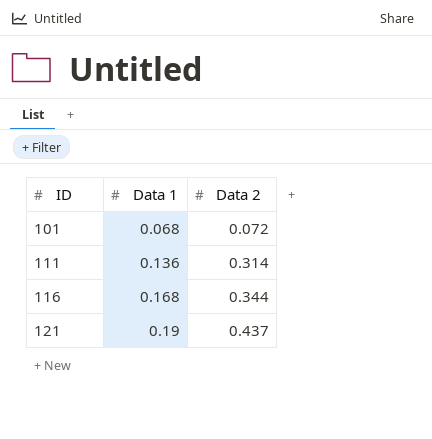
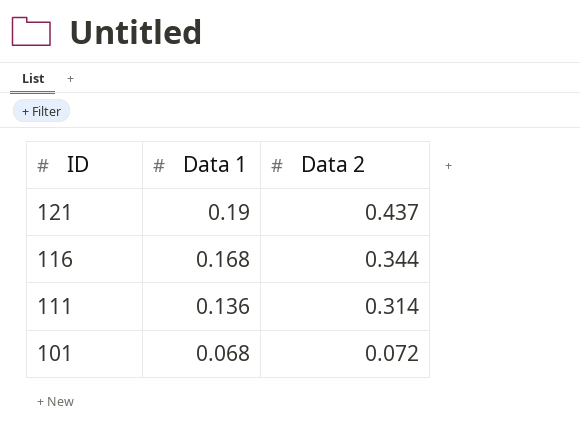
row order: ID ascending -> ID descending

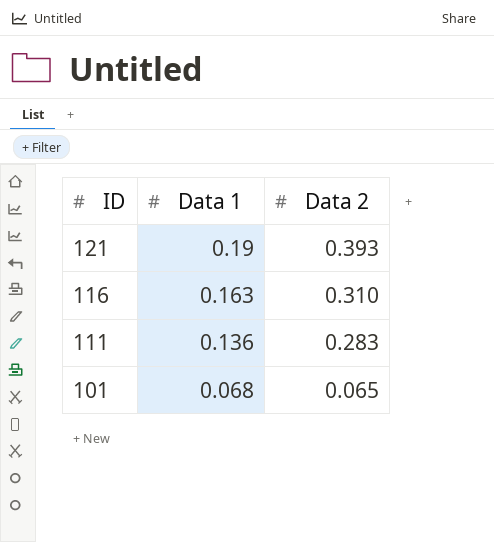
121 | Data 2: 0.437 -> 0.393
116 | Data 1: 0.168 -> 0.163
116 | Data 2: 0.344 -> 0.310
111 | Data 2: 0.314 -> 0.283
101 | Data 2: 0.072 -> 0.065

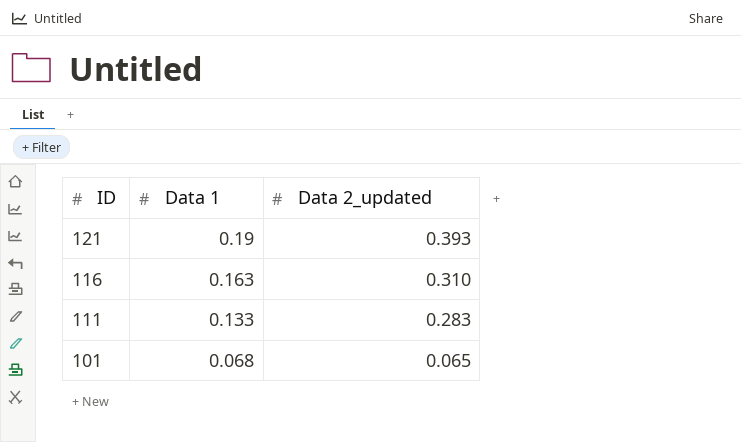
column name: Data 2 -> Data 2_updated
111 | Data 1: 0.136 -> 0.133

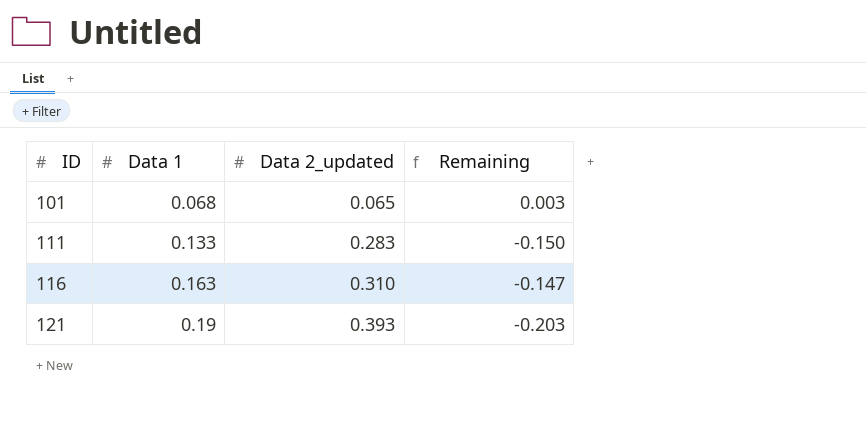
row order: ID descending -> ID ascending
column Remaining | formula: none -> [Data 1] - [Data 2_updated]

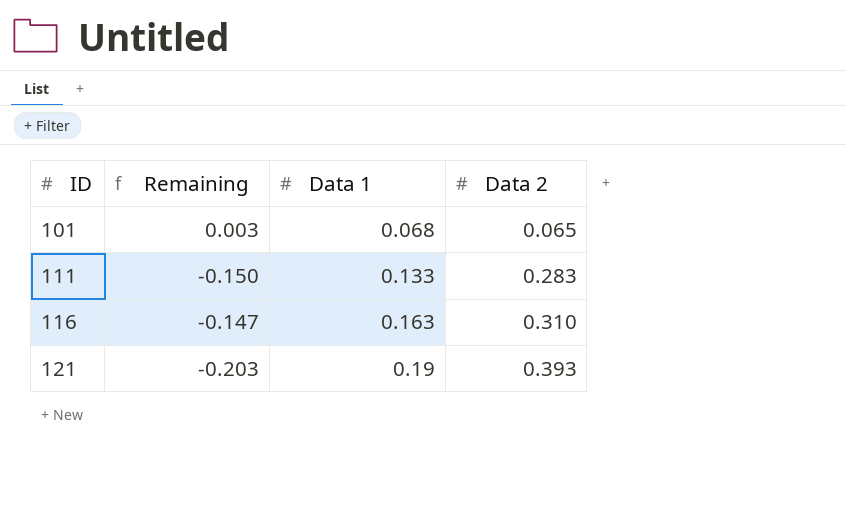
column Remaining | position: 4 -> 2
column name: Data 2_updated -> Data 2

